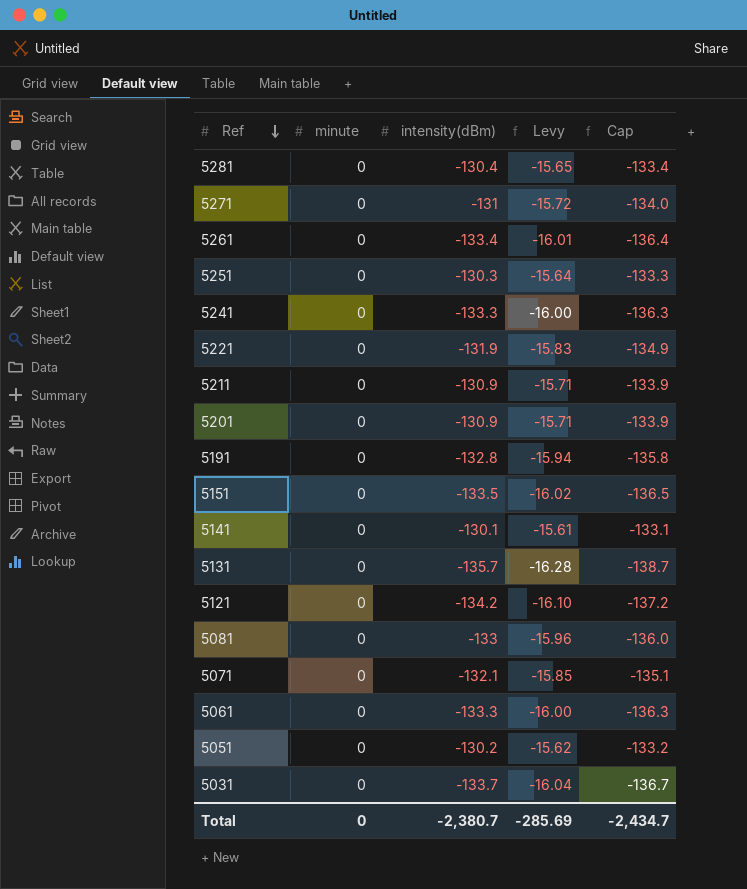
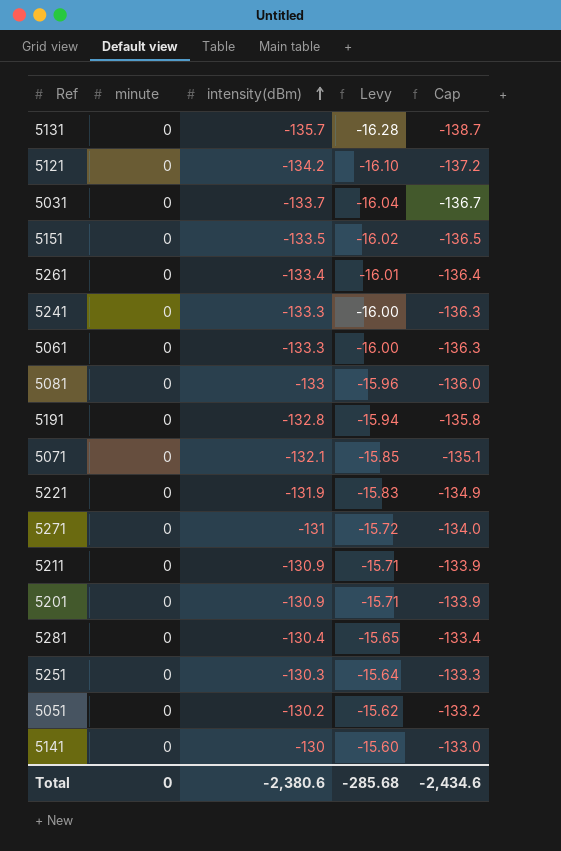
row order: Ref descending -> intensity(dBm) ascending
5141 | intensity(dBm): -130.1 -> -130
5141 | Levy: -15.61 -> -15.60
5141 | Cap: -133.1 -> -133.0
Total | intensity(dBm): -2,380.7 -> -2,380.6
Total | Levy: -285.69 -> -285.68
Total | Cap: -2,434.7 -> -2,434.6

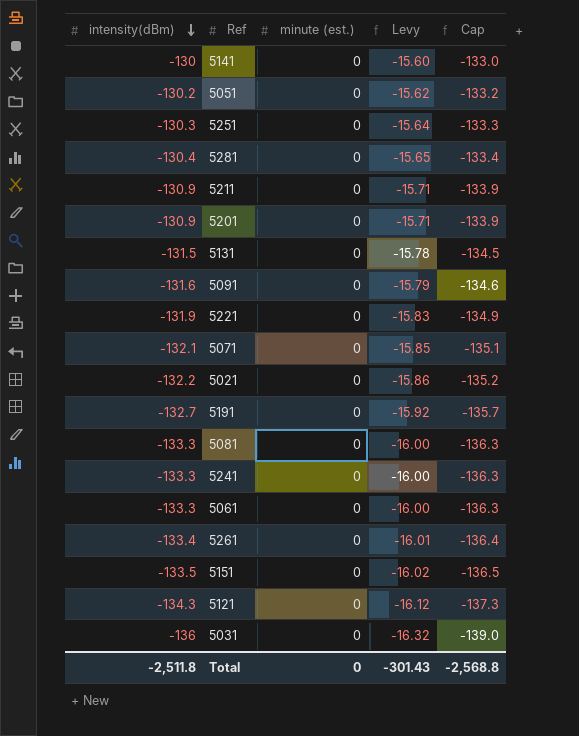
row order: intensity(dBm) ascending -> intensity(dBm) descending
column intensity(dBm) | position: 3 -> 1
column name: minute -> minute (est.)
row 5271: 0 | -131 | -15.72 | -134.0 -> none
5131 | intensity(dBm): -135.7 -> -131.5
5131 | Levy: -16.28 -> -15.78
5131 | Cap: -138.7 -> -134.5
row 5091: none -> -131.6 | 0 | -15.79 | -134.6
row 5021: none -> -132.2 | 0 | -15.86 | -135.2
5191 | intensity(dBm): -132.8 -> -132.7
5191 | Levy: -15.94 -> -15.92
5191 | Cap: -135.8 -> -135.7
5081 | intensity(dBm): -133 -> -133.3
5081 | Levy: -15.96 -> -16.00
5081 | Cap: -136.0 -> -136.3
5121 | intensity(dBm): -134.2 -> -134.3
5121 | Levy: -16.10 -> -16.12
5121 | Cap: -137.2 -> -137.3
5031 | intensity(dBm): -133.7 -> -136
5031 | Levy: -16.04 -> -16.32
5031 | Cap: -136.7 -> -139.0
Total | intensity(dBm): -2,380.6 -> -2,511.8
Total | Levy: -285.68 -> -301.43
Total | Cap: -2,434.6 -> -2,568.8

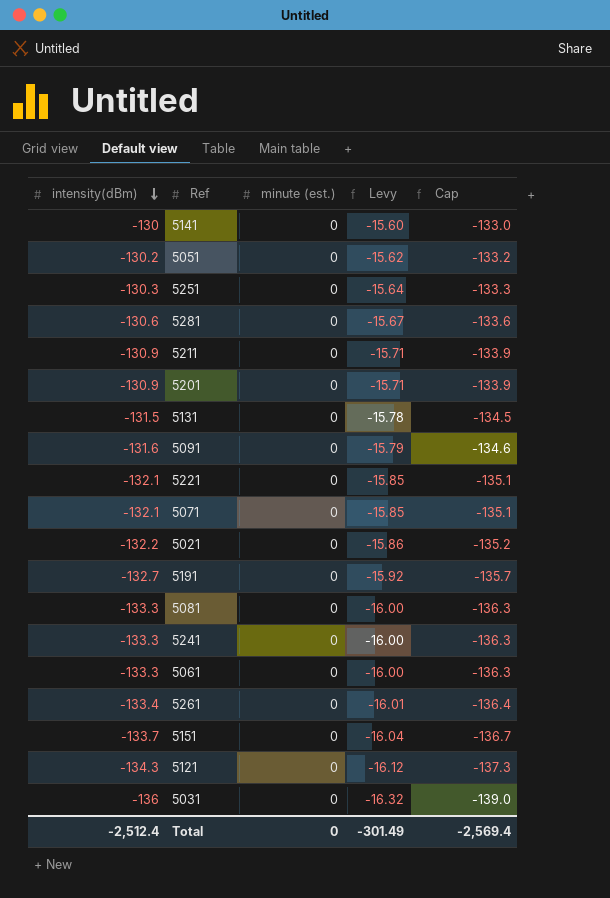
5281 | intensity(dBm): -130.4 -> -130.6
5281 | Levy: -15.65 -> -15.67
5281 | Cap: -133.4 -> -133.6
5221 | intensity(dBm): -131.9 -> -132.1
5221 | Levy: -15.83 -> -15.85
5221 | Cap: -134.9 -> -135.1
5151 | intensity(dBm): -133.5 -> -133.7
5151 | Levy: -16.02 -> -16.04
5151 | Cap: -136.5 -> -136.7
Total | intensity(dBm): -2,511.8 -> -2,512.4
Total | Levy: -301.43 -> -301.49
Total | Cap: -2,568.8 -> -2,569.4

